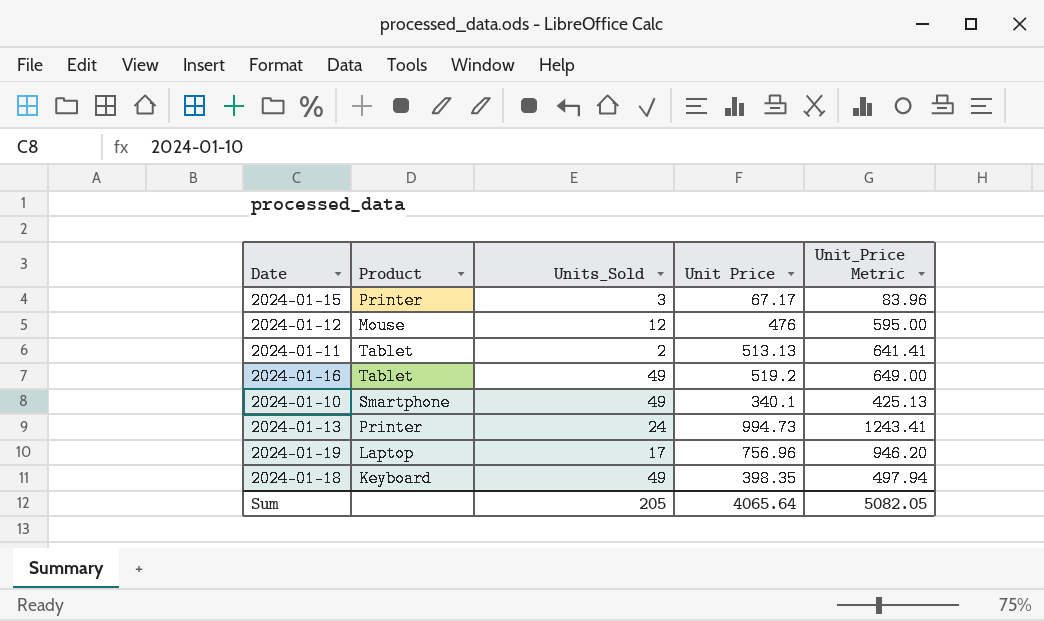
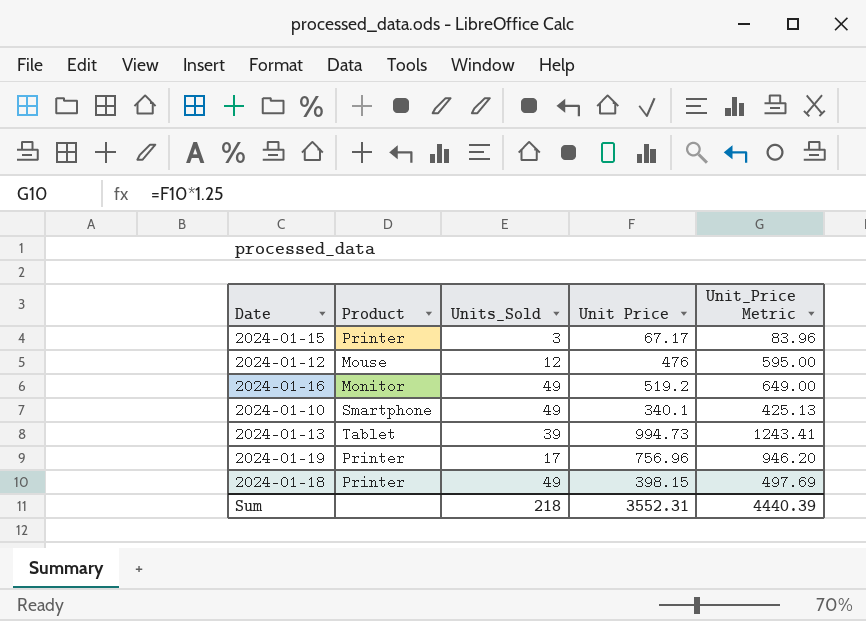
row 2024-01-11: Tablet | 2 | 513.13 | 641.41 -> none
2024-01-16 | Product: Tablet -> Monitor
2024-01-13 | Product: Printer -> Tablet
2024-01-13 | Units_Sold: 24 -> 39
2024-01-19 | Product: Laptop -> Printer
2024-01-18 | Product: Keyboard -> Printer
2024-01-18 | Unit Price: 398.35 -> 398.15
2024-01-18 | Unit_Price Metric: 497.94 -> 497.69
Sum | Units_Sold: 205 -> 218
Sum | Unit Price: 4065.64 -> 3552.31
Sum | Unit_Price Metric: 5082.05 -> 4440.39

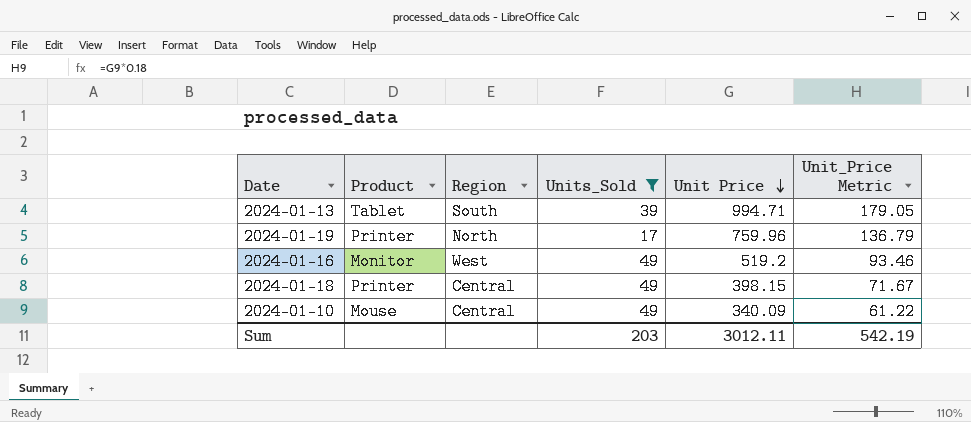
filter: none -> Units_Sold >= 17
row order: none -> Unit Price descending
column Region | position: none -> 3
column Unit_Price Metric | formula: [Unit Price] * 1.25 -> [Unit Price] * 0.18
2024-01-13 | Unit Price: 994.73 -> 994.71
2024-01-19 | Unit Price: 756.96 -> 759.96
2024-01-10 | Product: Smartphone -> Mouse
2024-01-10 | Unit Price: 340.1 -> 340.09
Sum | Units_Sold: 218 -> 203
Sum | Unit Price: 3552.31 -> 3012.11
Sum | Unit_Price Metric: 4440.39 -> 542.19

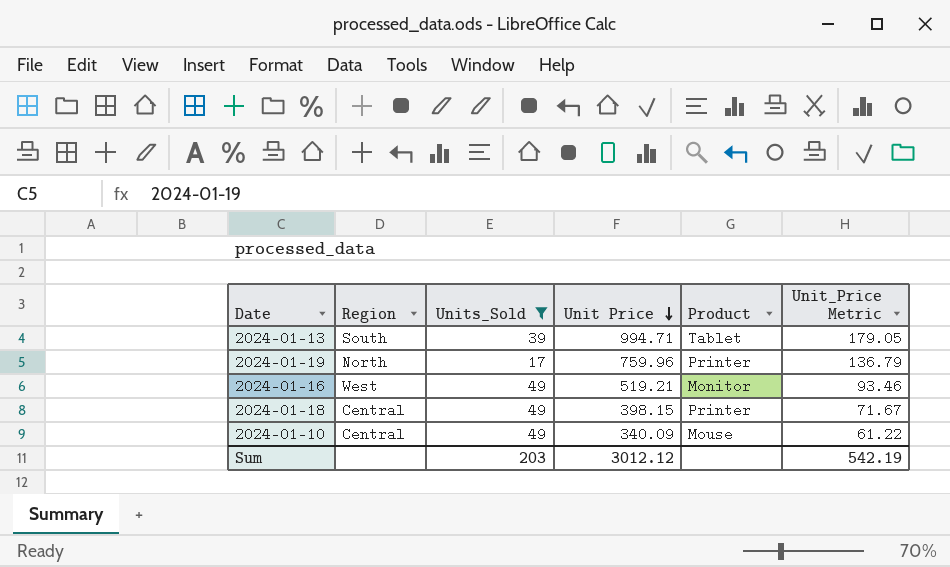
column Product | position: 2 -> 5
2024-01-16 | Unit Price: 519.2 -> 519.21
Sum | Unit Price: 3012.11 -> 3012.12

